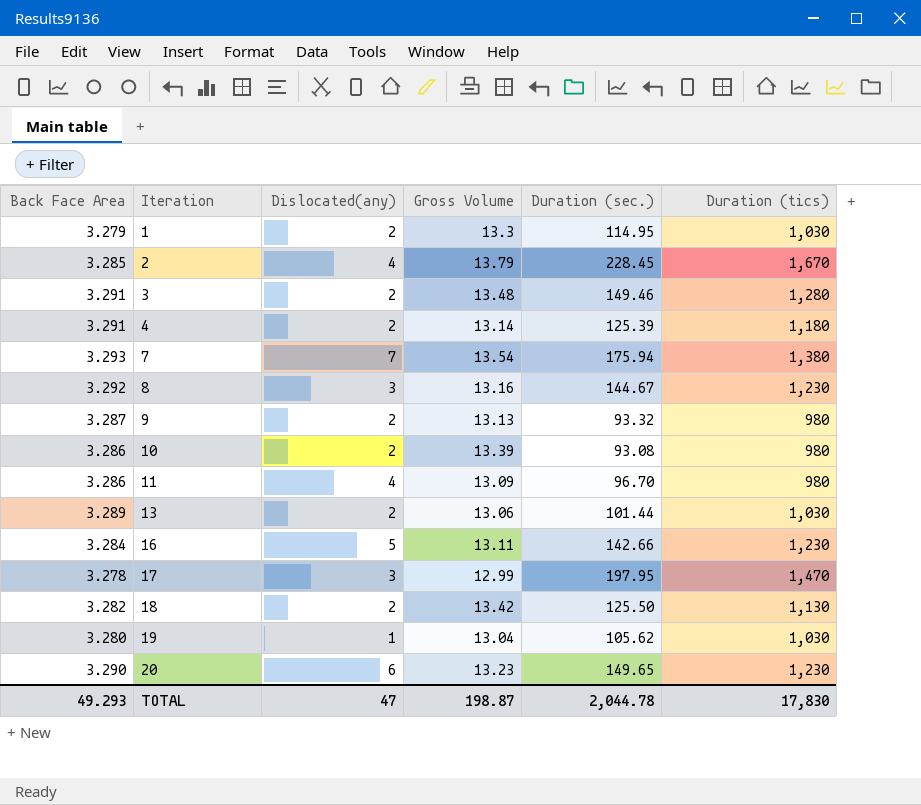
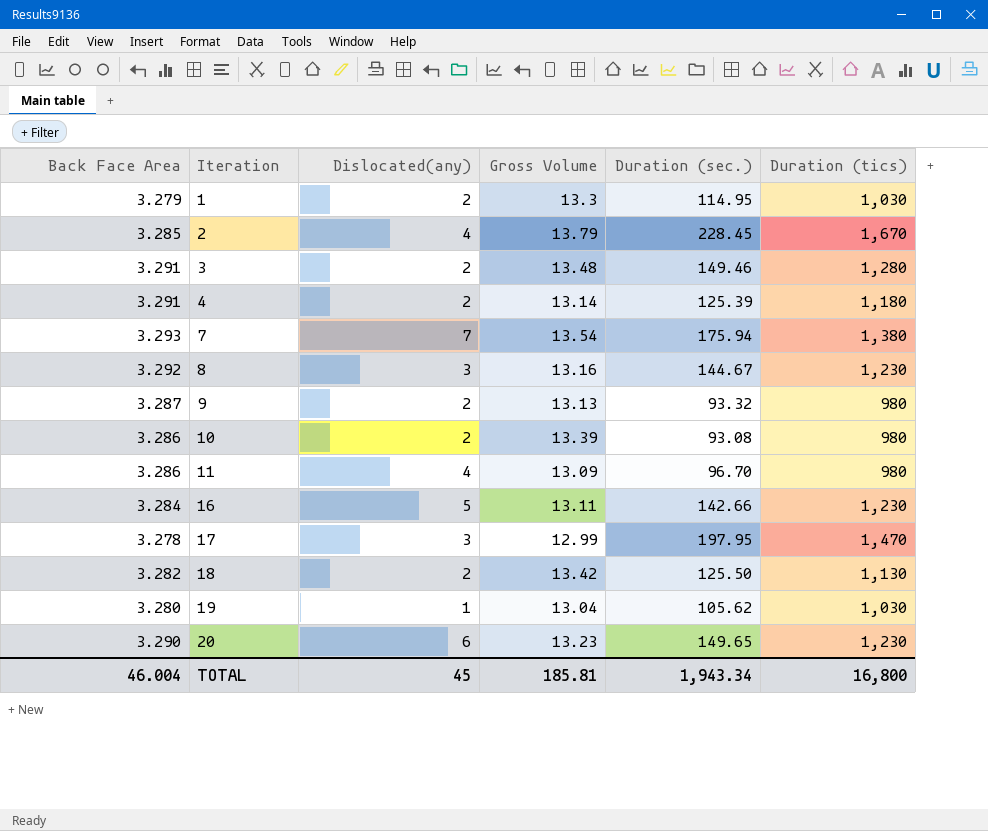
row 13: 3.289 | 2 | 13.06 | 101.44 | 1,030 -> none
TOTAL | Back Face Area: 49.293 -> 46.004
TOTAL | Dislocated(any): 47 -> 45
TOTAL | Gross Volume: 198.87 -> 185.81
TOTAL | Duration (sec.): 2,044.78 -> 1,943.34
TOTAL | Duration (tics): 17,830 -> 16,800

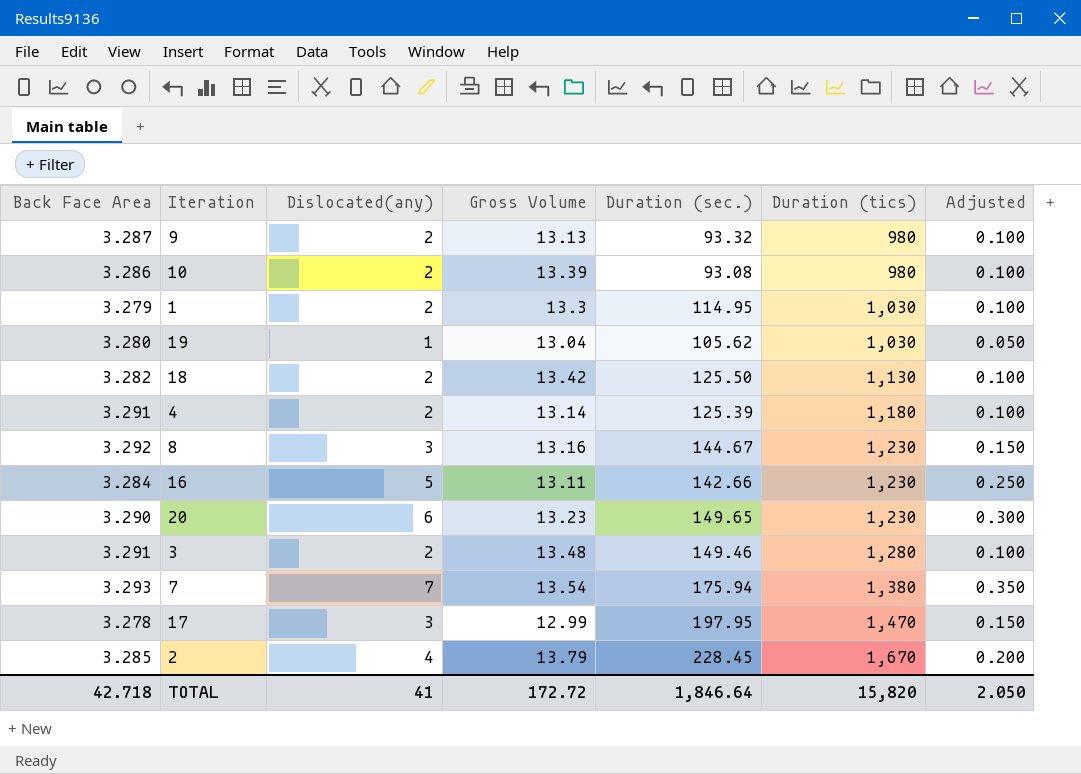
row order: Iteration ascending -> Duration (tics) ascending
column Adjusted | formula: none -> [Dislocated(any)] * 0.05
row 11: 3.286 | 4 | 13.09 | 96.70 | 980 -> none
TOTAL | Back Face Area: 46.004 -> 42.718
TOTAL | Dislocated(any): 45 -> 41
TOTAL | Gross Volume: 185.81 -> 172.72
TOTAL | Duration (sec.): 1,943.34 -> 1,846.64
TOTAL | Duration (tics): 16,800 -> 15,820

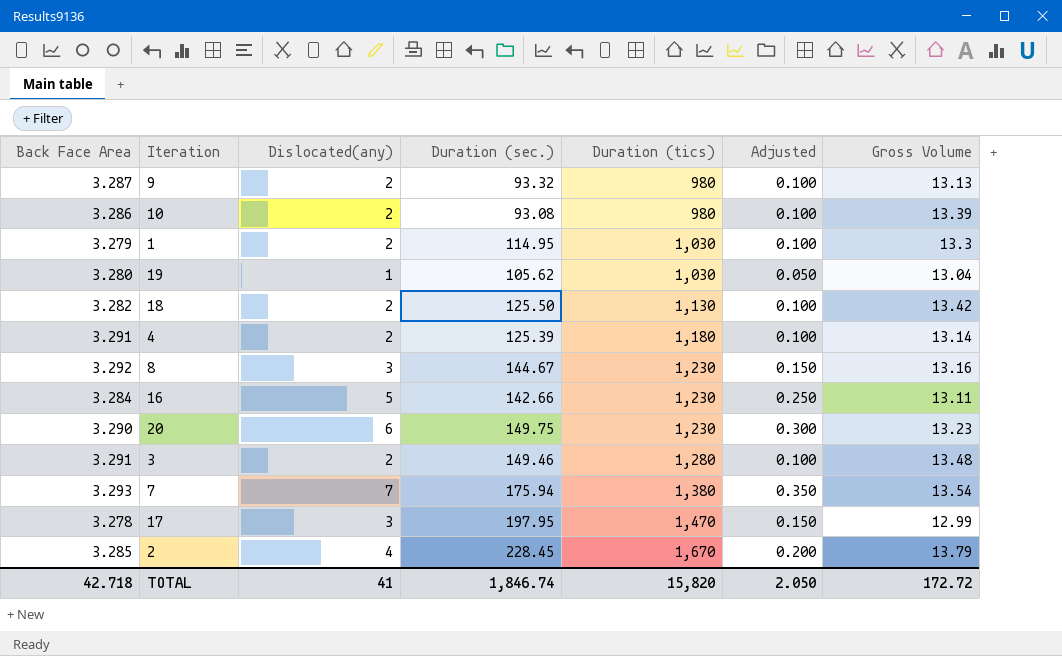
column Gross Volume | position: 4 -> 7
20 | Duration (sec.): 149.65 -> 149.75
TOTAL | Duration (sec.): 1,846.64 -> 1,846.74

